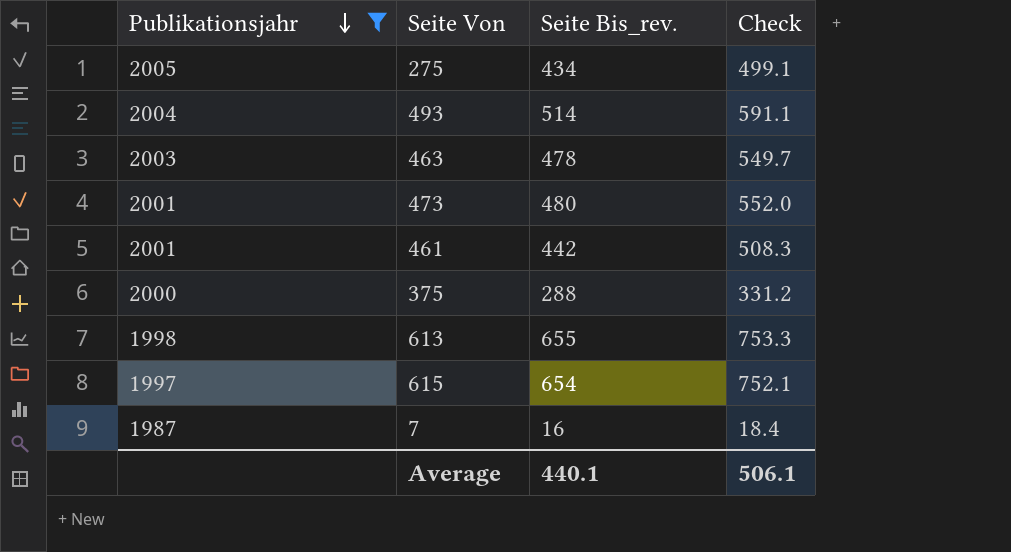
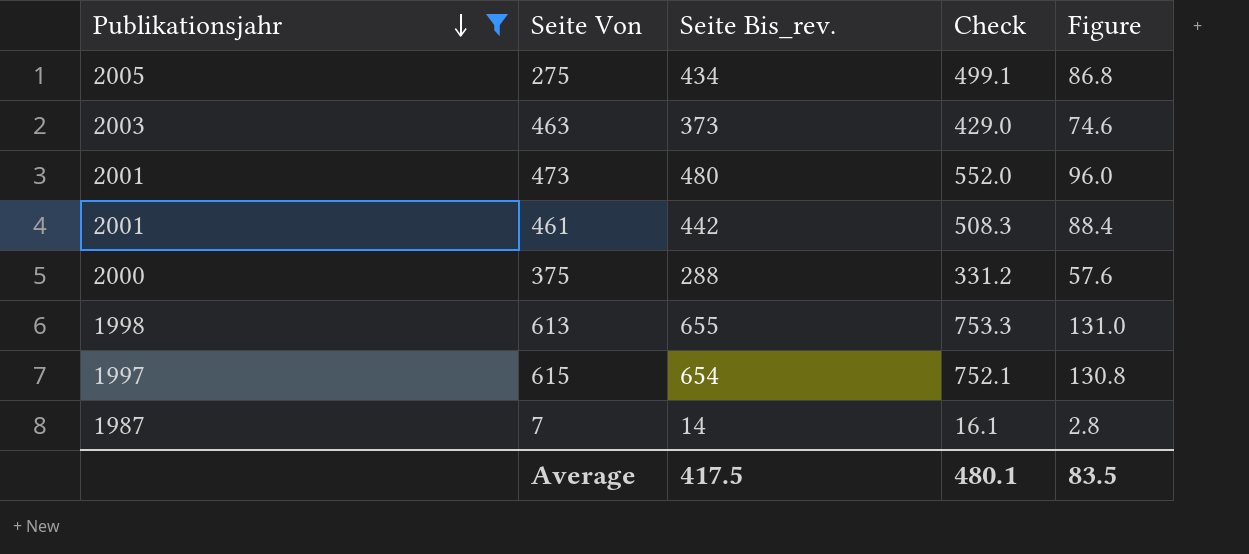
column Figure | formula: none -> [Seite Bis_rev.] * 0.2
row 493: 2004 | 514 | 591.1 -> none
463 | Seite Bis_rev.: 478 -> 373
463 | Check: 549.7 -> 429.0
7 | Seite Bis_rev.: 16 -> 14
7 | Check: 18.4 -> 16.1
Average | Seite Bis_rev.: 440.1 -> 417.5
Average | Check: 506.1 -> 480.1

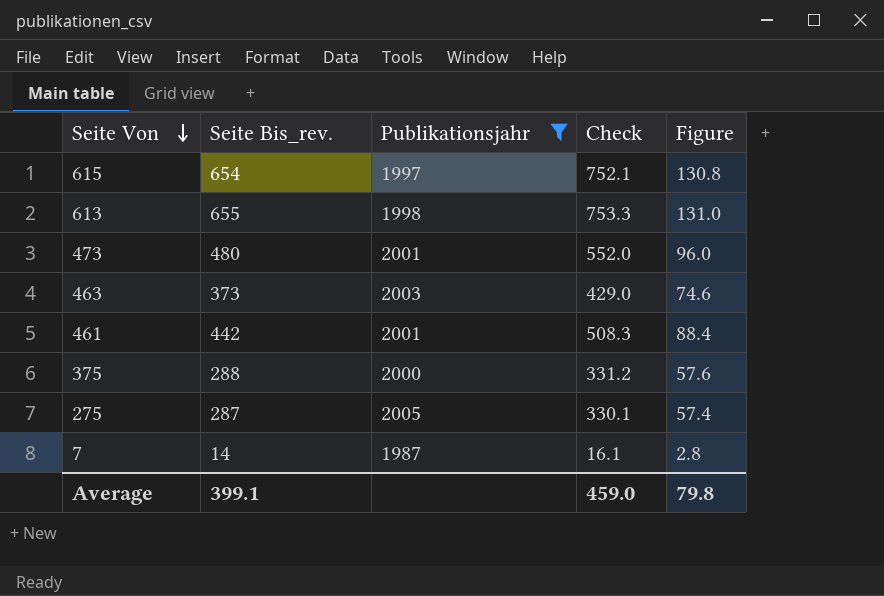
row order: Publikationsjahr descending -> Seite Von descending
column Publikationsjahr | position: 1 -> 3
275 | Seite Bis_rev.: 434 -> 287
275 | Check: 499.1 -> 330.1
275 | Figure: 86.8 -> 57.4
Average | Seite Bis_rev.: 417.5 -> 399.1
Average | Check: 480.1 -> 459.0
Average | Figure: 83.5 -> 79.8

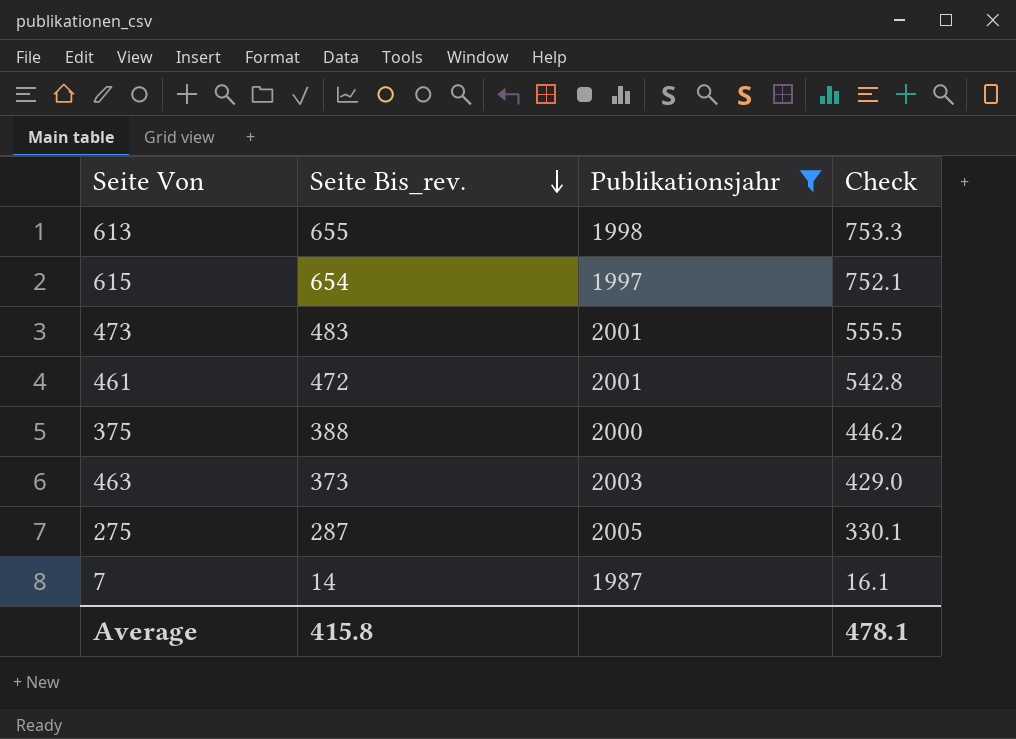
row order: Seite Von descending -> Seite Bis_rev. descending
column Figure | formula: [Seite Bis_rev.] * 0.2 -> none
473 | Seite Bis_rev.: 480 -> 483
473 | Check: 552.0 -> 555.5
461 | Seite Bis_rev.: 442 -> 472
461 | Check: 508.3 -> 542.8
375 | Seite Bis_rev.: 288 -> 388
375 | Check: 331.2 -> 446.2
Average | Seite Bis_rev.: 399.1 -> 415.8
Average | Check: 459.0 -> 478.1

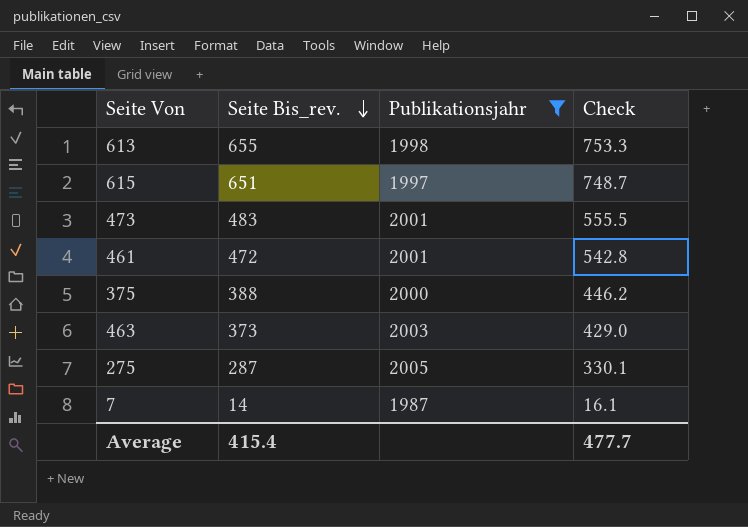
615 | Seite Bis_rev.: 654 -> 651
615 | Check: 752.1 -> 748.7
Average | Seite Bis_rev.: 415.8 -> 415.4
Average | Check: 478.1 -> 477.7

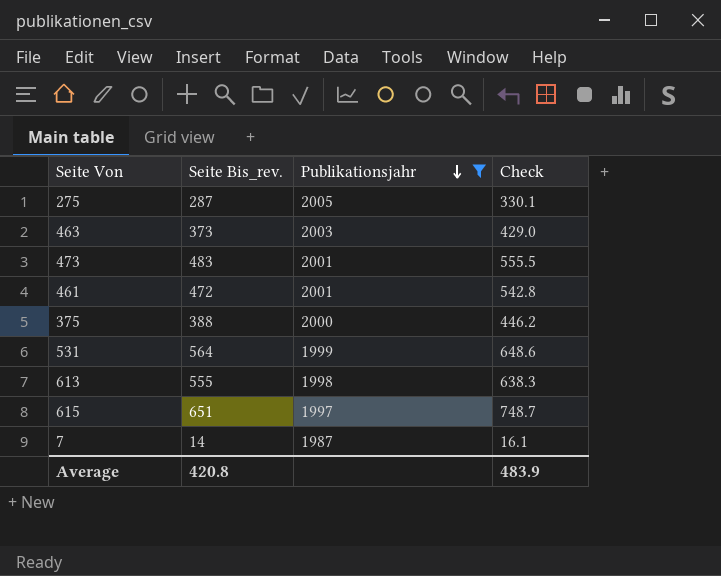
row order: Seite Bis_rev. descending -> Publikationsjahr descending
row 531: none -> 564 | 1999 | 648.6
613 | Seite Bis_rev.: 655 -> 555
613 | Check: 753.3 -> 638.3
Average | Seite Bis_rev.: 415.4 -> 420.8
Average | Check: 477.7 -> 483.9

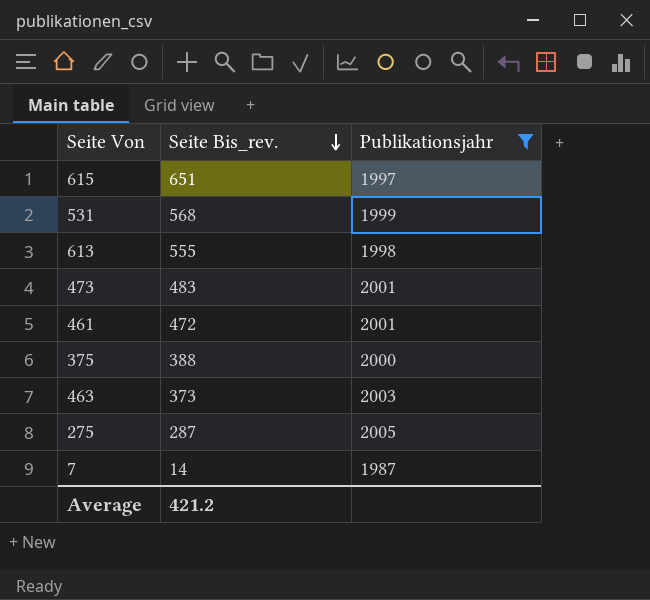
row order: Publikationsjahr descending -> Seite Bis_rev. descending
column Check | formula: [Seite Bis_rev.] * 1.15 -> none
531 | Seite Bis_rev.: 564 -> 568
Average | Seite Bis_rev.: 420.8 -> 421.2

